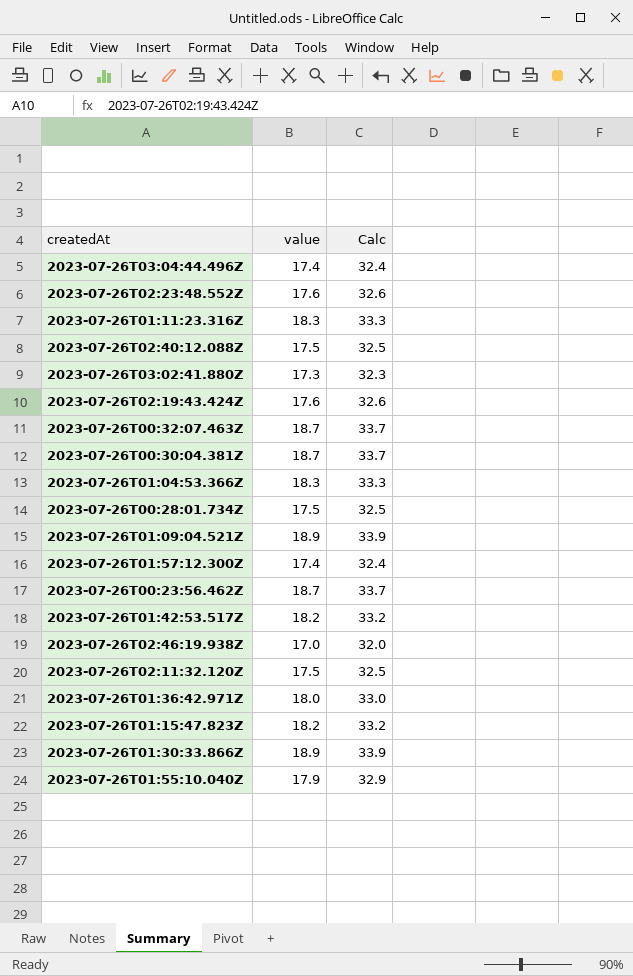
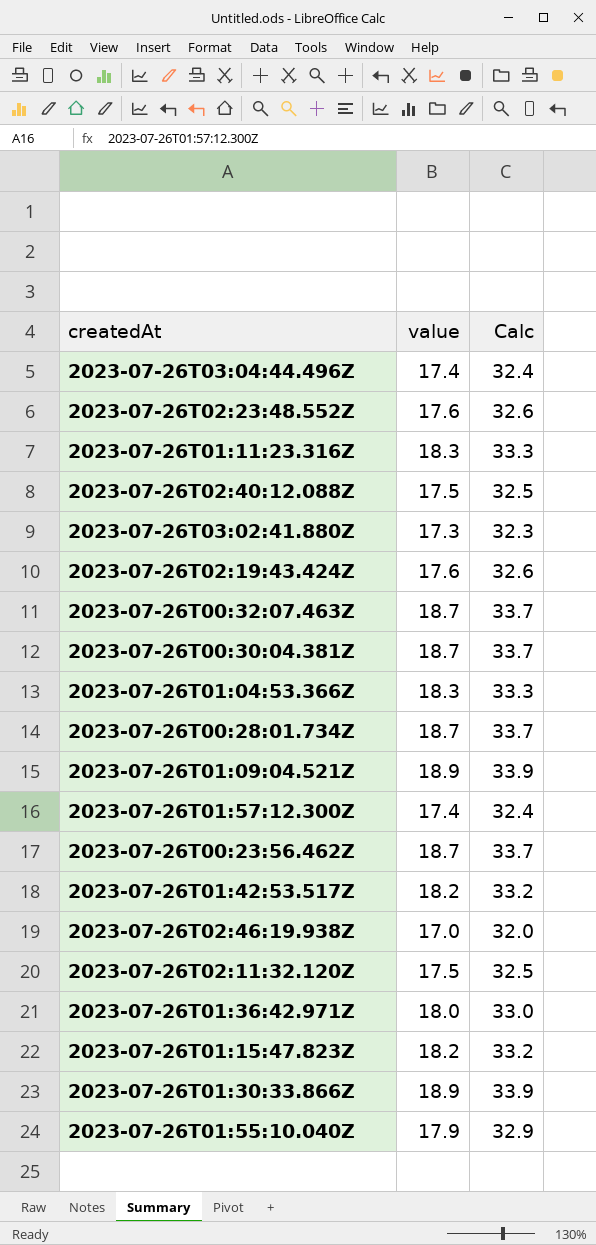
2023-07-26T00:28:01.734Z | value: 17.5 -> 18.7
2023-07-26T00:28:01.734Z | Calc: 32.5 -> 33.7

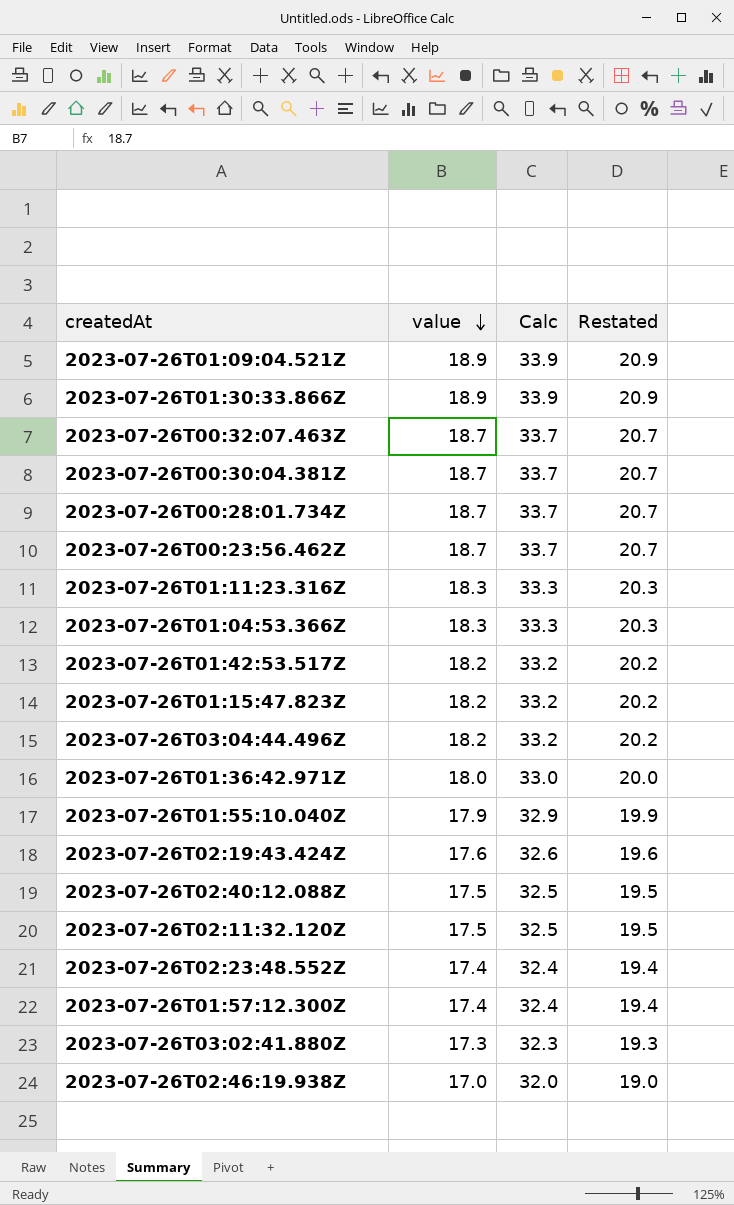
row order: none -> value descending
column Restated | formula: none -> [value] + 2
2023-07-26T03:04:44.496Z | value: 17.4 -> 18.2
2023-07-26T03:04:44.496Z | Calc: 32.4 -> 33.2
2023-07-26T02:23:48.552Z | value: 17.6 -> 17.4
2023-07-26T02:23:48.552Z | Calc: 32.6 -> 32.4

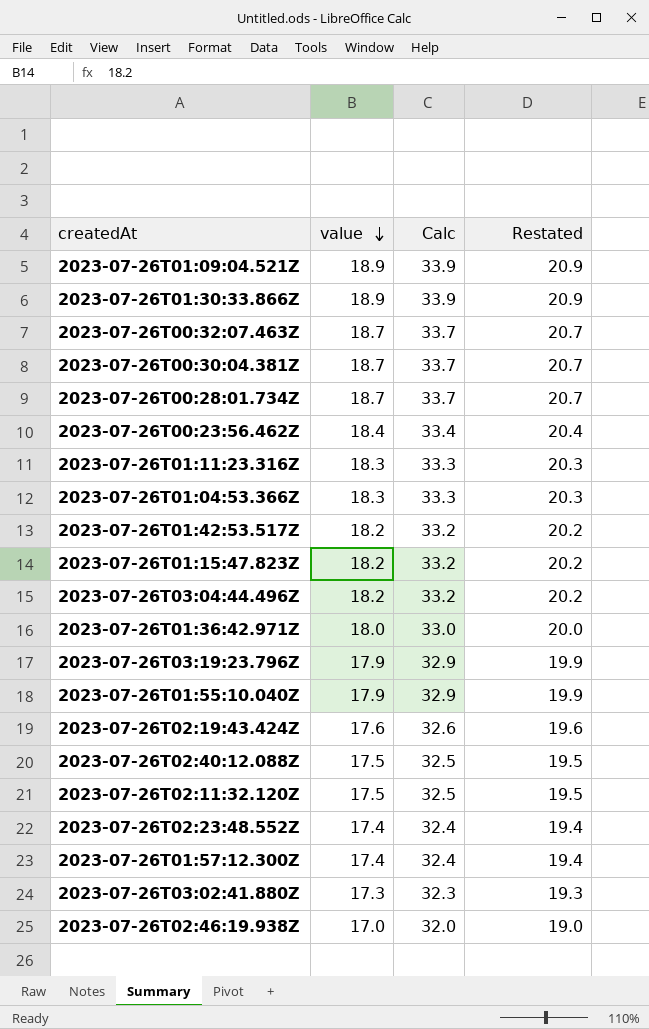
2023-07-26T00:23:56.462Z | value: 18.7 -> 18.4
2023-07-26T00:23:56.462Z | Calc: 33.7 -> 33.4
2023-07-26T00:23:56.462Z | Restated: 20.7 -> 20.4
row 2023-07-26T03:19:23.796Z: none -> 17.9 | 32.9 | 19.9

